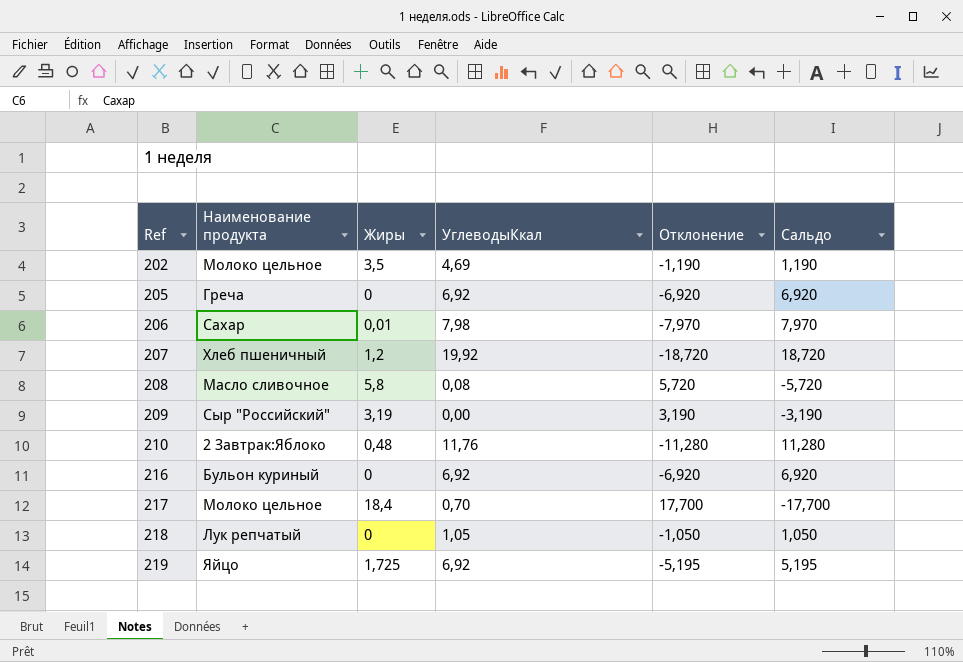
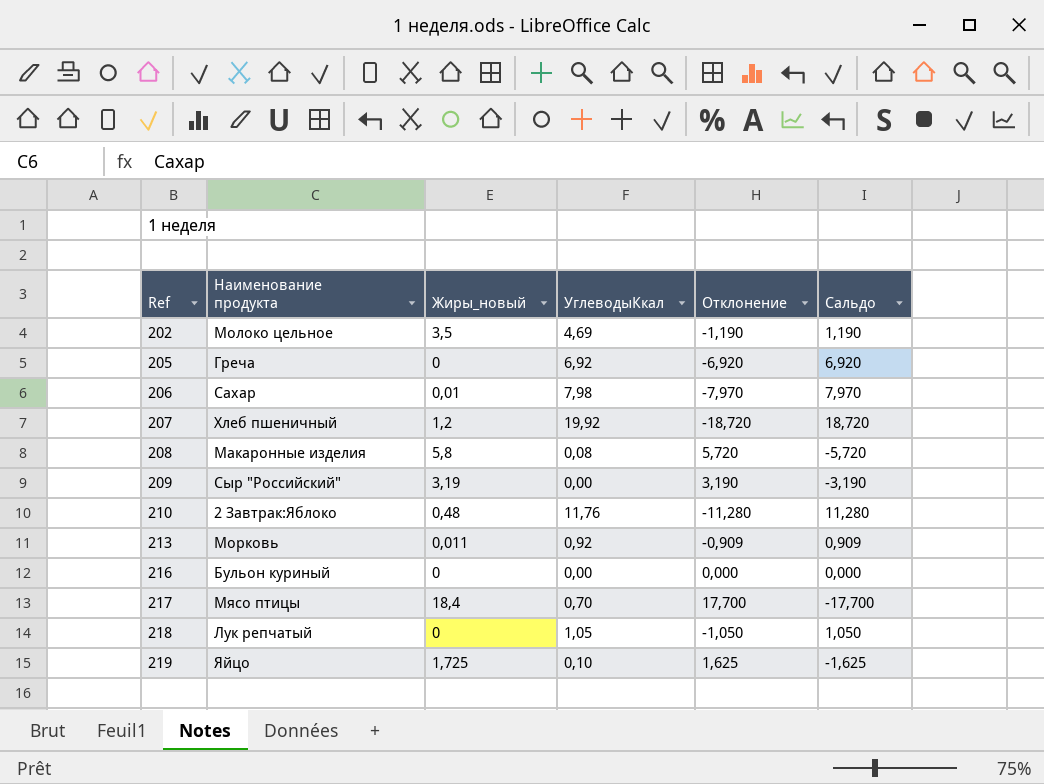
column name: Жиры -> Жиры_новый
208 | Наименование продукта: Масло сливочное -> Макаронные изделия
row 213: none -> Морковь | 0,011 | 0,92 | -0,909 | 0,909
216 | УглеводыКкал: 6,92 -> 0,00
216 | Отклонение: -6,920 -> 0,000
216 | Сальдо: 6,920 -> 0,000
217 | Наименование продукта: Молоко цельное -> Мясо птицы
219 | УглеводыКкал: 6,92 -> 0,10
219 | Отклонение: -5,195 -> 1,625
219 | Сальдо: 5,195 -> -1,625

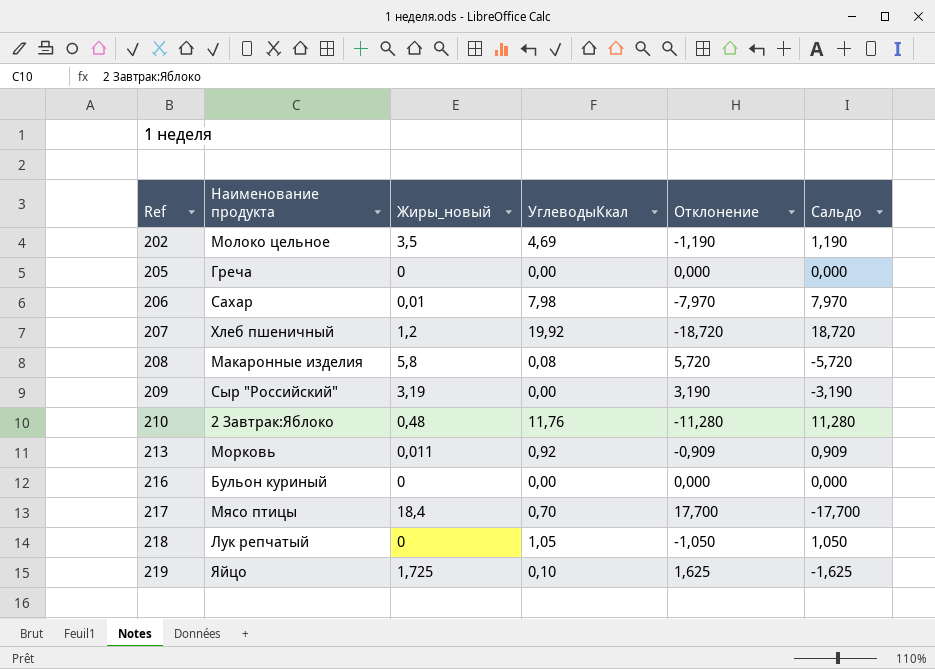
205 | УглеводыКкал: 6,92 -> 0,00
205 | Отклонение: -6,920 -> 0,000
205 | Сальдо: 6,920 -> 0,000

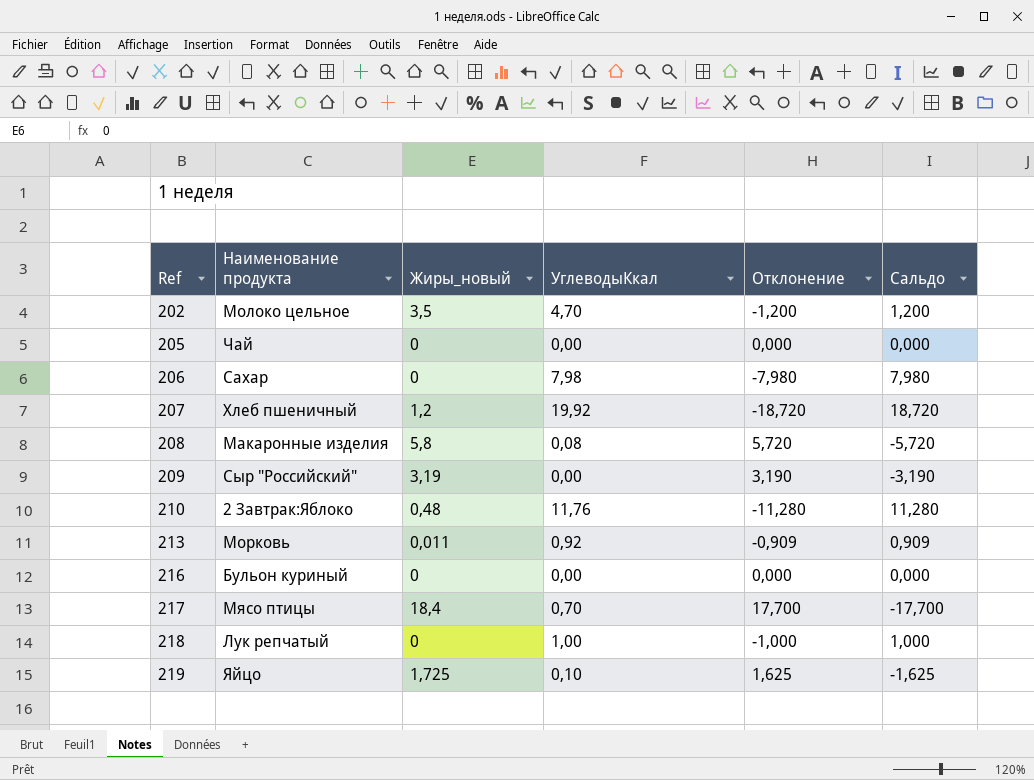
202 | УглеводыКкал: 4,69 -> 4,70
202 | Отклонение: -1,190 -> -1,200
202 | Сальдо: 1,190 -> 1,200
205 | Наименование продукта: Греча -> Чай
206 | Жиры_новый: 0,01 -> 0
206 | Отклонение: -7,970 -> -7,980
206 | Сальдо: 7,970 -> 7,980
218 | УглеводыКкал: 1,05 -> 1,00
218 | Отклонение: -1,050 -> -1,000
218 | Сальдо: 1,050 -> 1,000

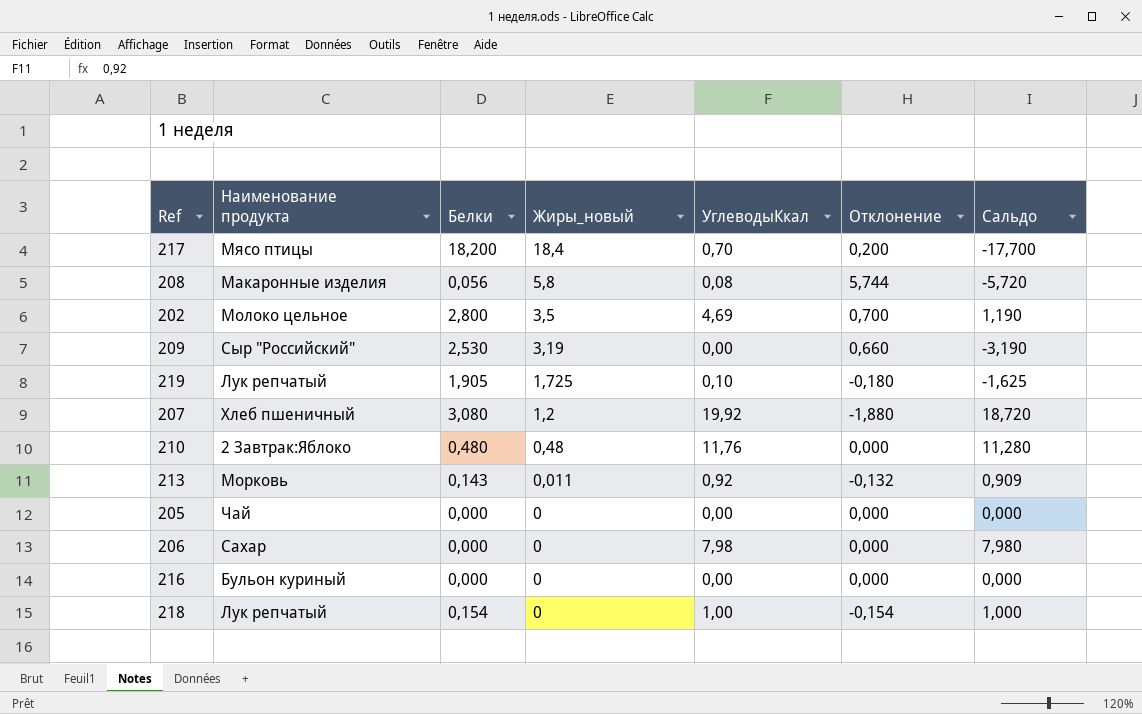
row order: Ref ascending -> Жиры_новый descending
column Белки | position: none -> 3
column Отклонение | formula: [Жиры_новый] - [УглеводыКкал] -> [Жиры_новый] - [Белки]
202 | УглеводыКкал: 4,70 -> 4,69
202 | Сальдо: 1,200 -> 1,190
219 | Наименование продукта: Яйцо -> Лук репчатый

